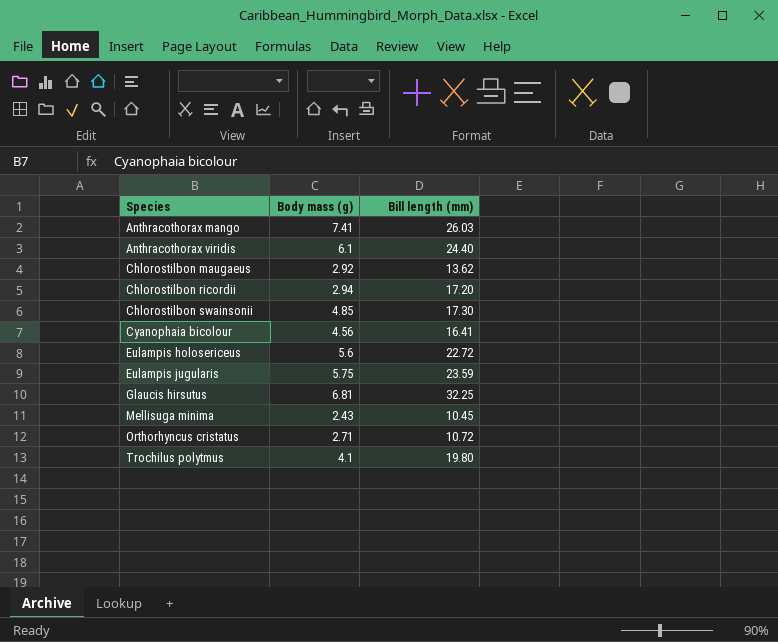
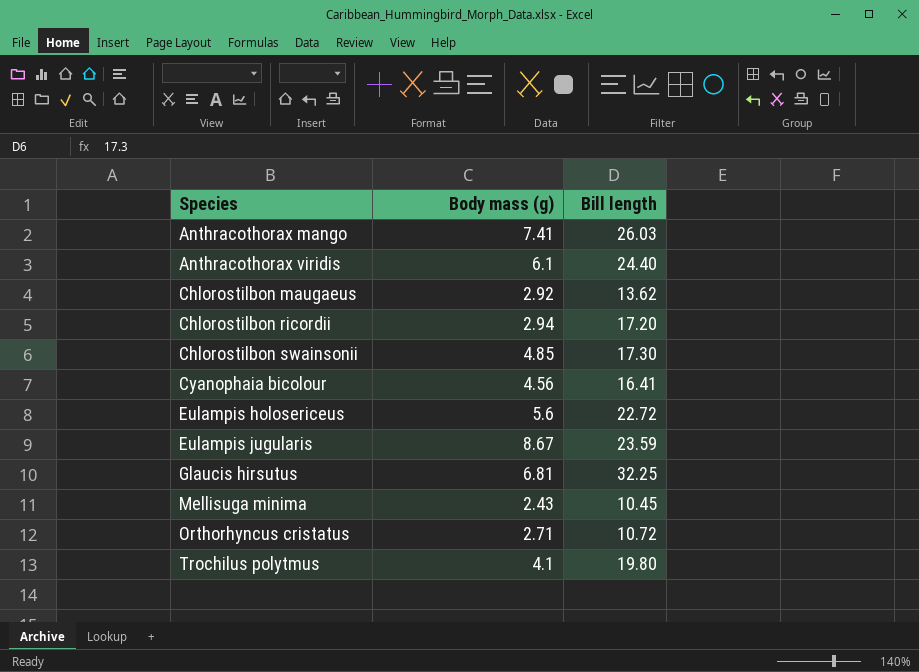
column name: Bill length (mm) -> Bill length
Eulampis jugularis | Body mass (g): 5.75 -> 8.67

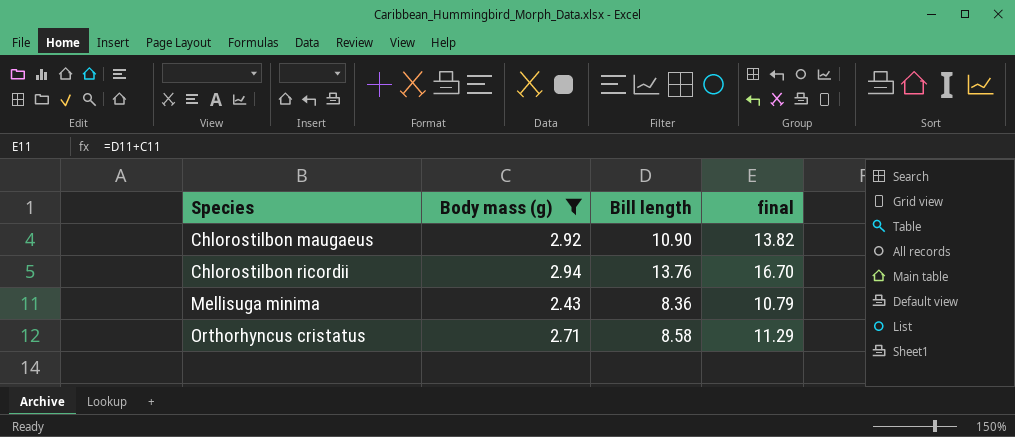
filter: none -> Body mass (g) <= 2.94
column final | formula: none -> [Body mass (g)] + [Bill length]
Chlorostilbon maugaeus | Bill length: 13.62 -> 10.90
Chlorostilbon ricordii | Bill length: 17.20 -> 13.76
Mellisuga minima | Bill length: 10.45 -> 8.36
Orthorhyncus cristatus | Bill length: 10.72 -> 8.58

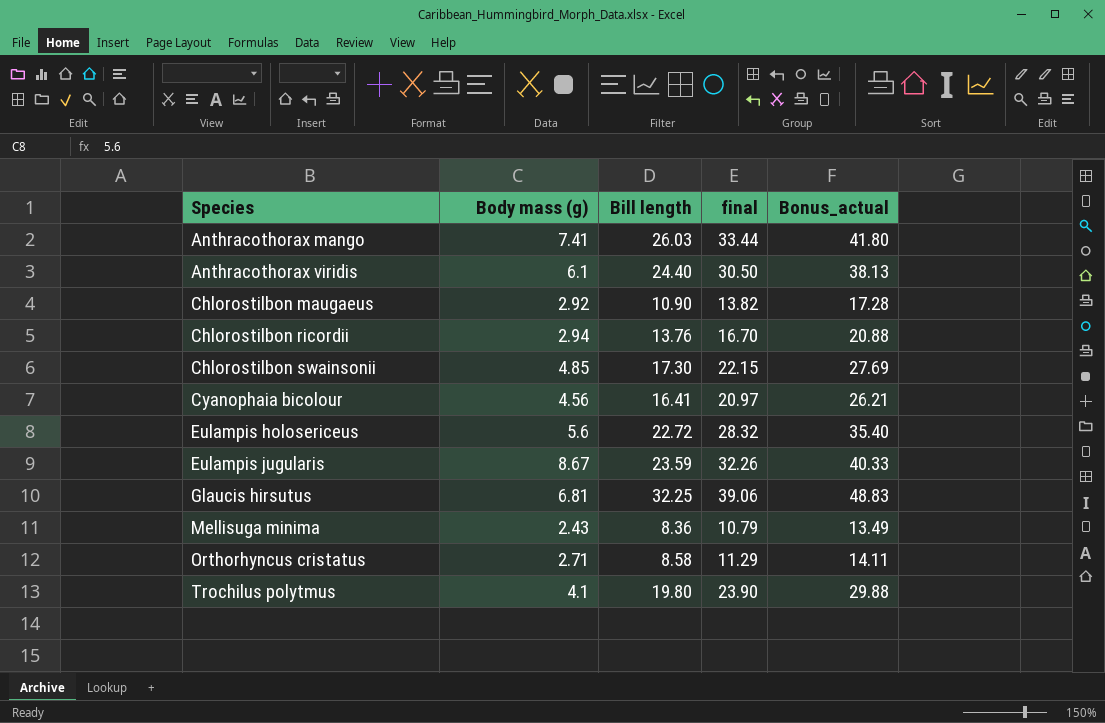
filter: Body mass (g) <= 2.94 -> none
column Bonus_actual | formula: none -> [final] * 1.25

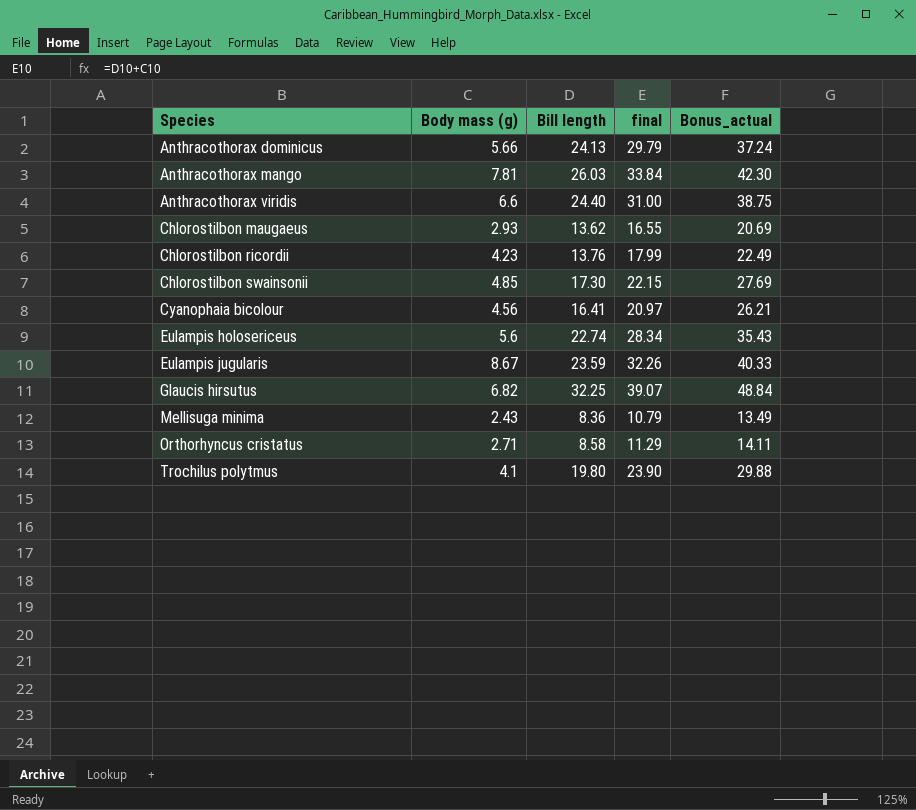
row Anthracothorax dominicus: none -> 5.66 | 24.13 | 29.79 | 37.24
Anthracothorax mango | Body mass (g): 7.41 -> 7.81
Anthracothorax mango | final: 33.44 -> 33.84
Anthracothorax mango | Bonus_actual: 41.80 -> 42.30
Anthracothorax viridis | Body mass (g): 6.1 -> 6.6
Anthracothorax viridis | final: 30.50 -> 31.00
Anthracothorax viridis | Bonus_actual: 38.13 -> 38.75
Chlorostilbon maugaeus | Body mass (g): 2.92 -> 2.93
Chlorostilbon maugaeus | Bill length: 10.90 -> 13.62
Chlorostilbon maugaeus | final: 13.82 -> 16.55
Chlorostilbon maugaeus | Bonus_actual: 17.28 -> 20.69
Chlorostilbon ricordii | Body mass (g): 2.94 -> 4.23
Chlorostilbon ricordii | final: 16.70 -> 17.99
Chlorostilbon ricordii | Bonus_actual: 20.88 -> 22.49
Eulampis holosericeus | Bill length: 22.72 -> 22.74
Eulampis holosericeus | final: 28.32 -> 28.34
Eulampis holosericeus | Bonus_actual: 35.40 -> 35.43
Glaucis hirsutus | Body mass (g): 6.81 -> 6.82
Glaucis hirsutus | final: 39.06 -> 39.07
Glaucis hirsutus | Bonus_actual: 48.83 -> 48.84

